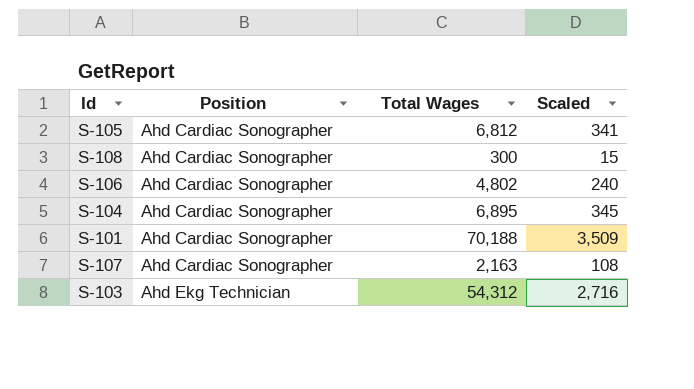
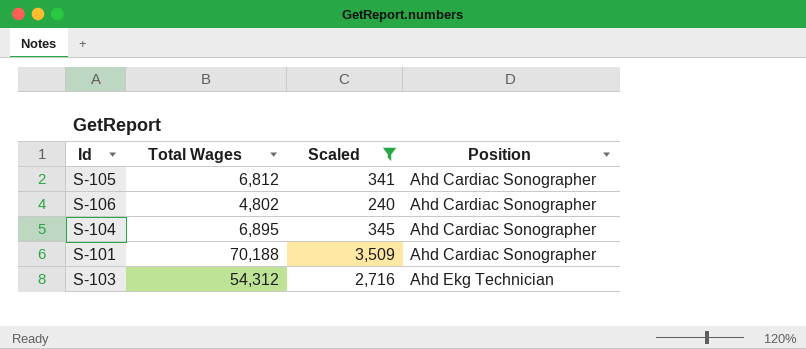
filter: none -> Scaled >= 240
column Position | position: 2 -> 4

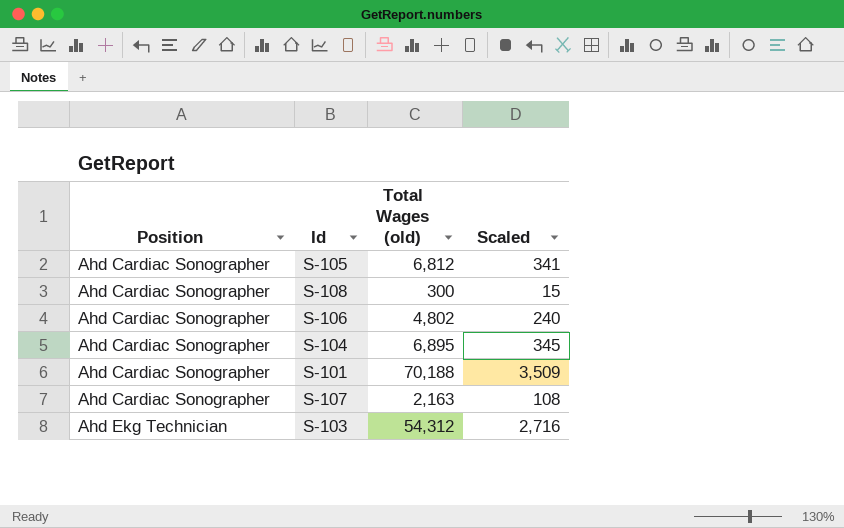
filter: Scaled >= 240 -> none
column Position | position: 4 -> 1
column name: Total Wages -> Total Wages (old)

